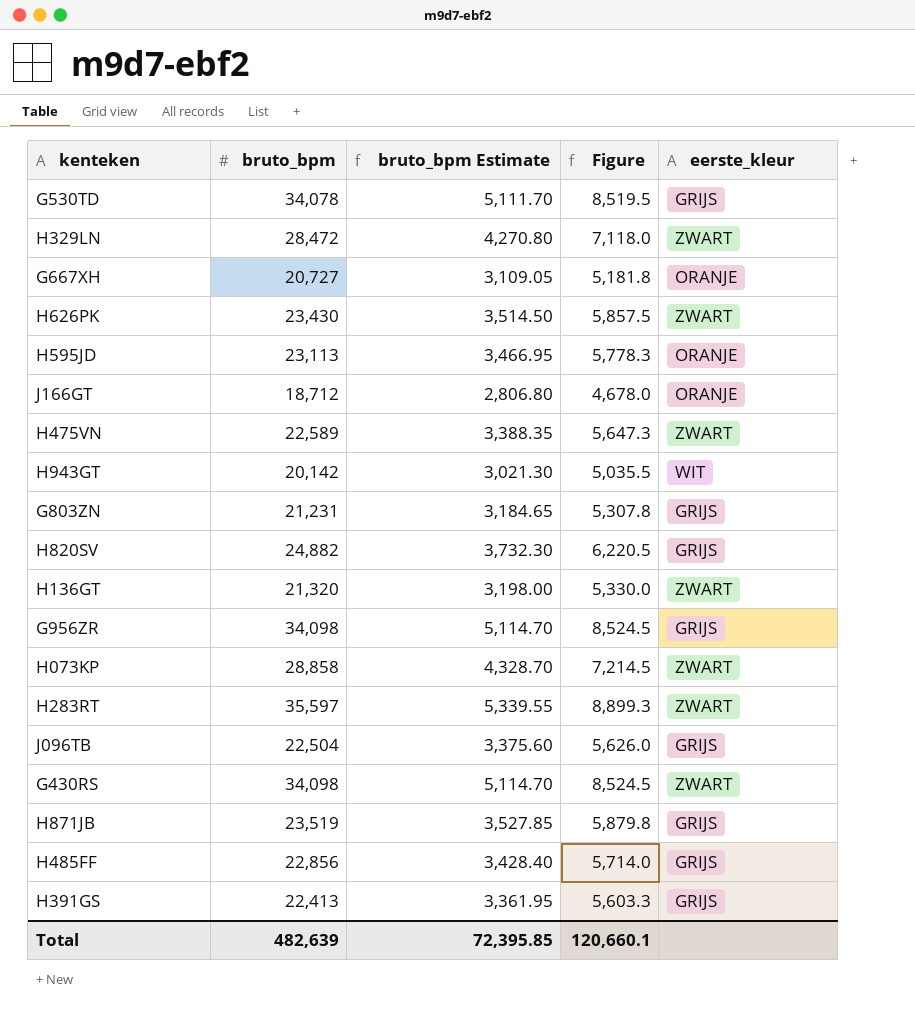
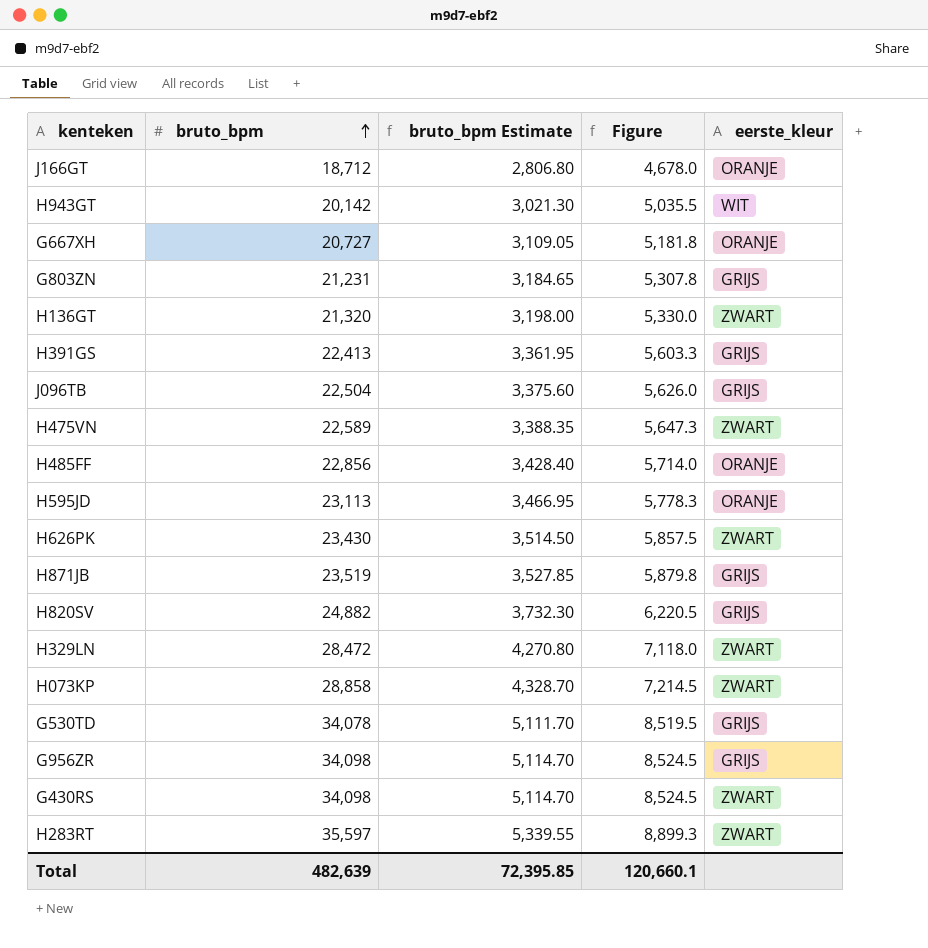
row order: none -> bruto_bpm ascending
H485FF | eerste_kleur: GRIJS -> ORANJE

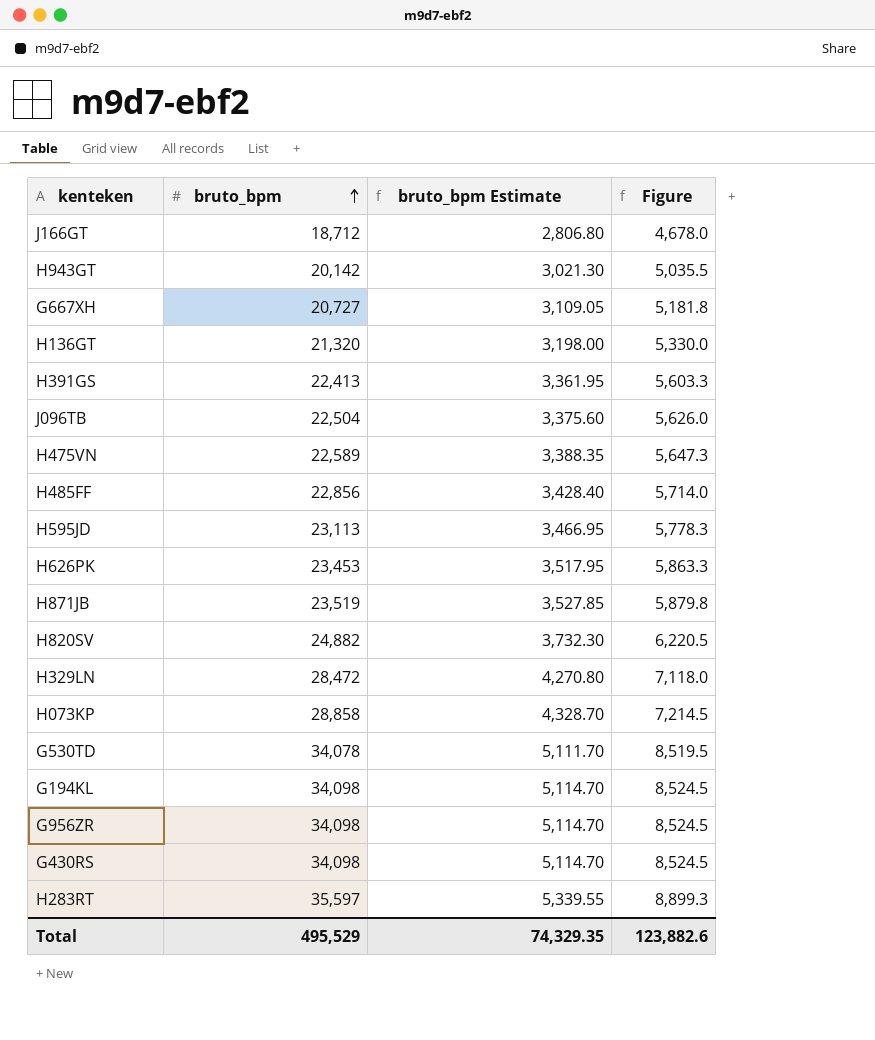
column eerste_kleur | position: 5 -> none
row G803ZN: 21,231 | 3,184.65 | 5,307.8 | GRIJS -> none
H626PK | bruto_bpm: 23,430 -> 23,453
H626PK | bruto_bpm Estimate: 3,514.50 -> 3,517.95
H626PK | Figure: 5,857.5 -> 5,863.3
row G194KL: none -> 34,098 | 5,114.70 | 8,524.5
Total | bruto_bpm: 482,639 -> 495,529
Total | bruto_bpm Estimate: 72,395.85 -> 74,329.35
Total | Figure: 120,660.1 -> 123,882.6

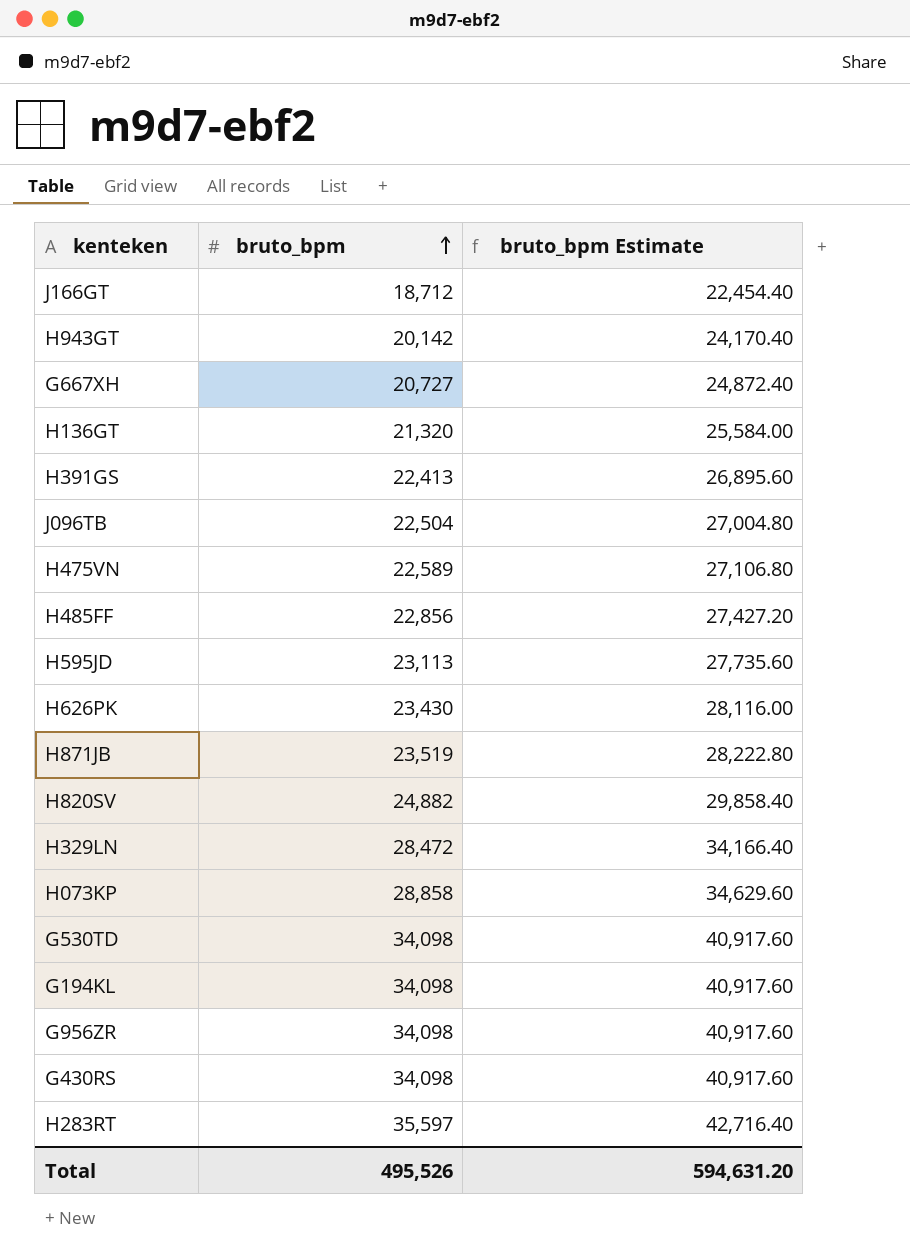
column Figure | formula: [bruto_bpm] * 0.25 -> none
column bruto_bpm Estimate | formula: [bruto_bpm] * 0.15 -> [bruto_bpm] * 1.2
H626PK | bruto_bpm: 23,453 -> 23,430
G530TD | bruto_bpm: 34,078 -> 34,098
Total | bruto_bpm: 495,529 -> 495,526
Total | bruto_bpm Estimate: 74,329.35 -> 594,631.20

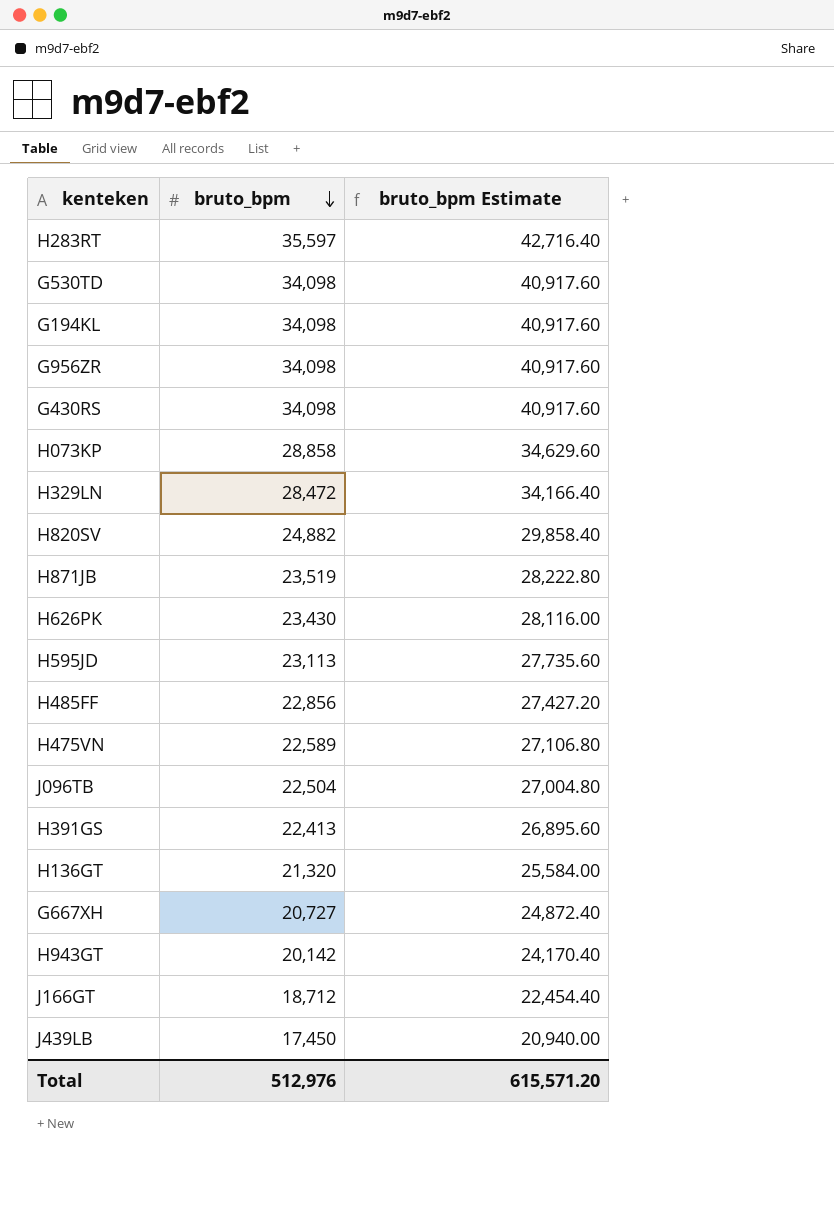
row order: bruto_bpm ascending -> bruto_bpm descending
row J439LB: none -> 17,450 | 20,940.00
Total | bruto_bpm: 495,526 -> 512,976
Total | bruto_bpm Estimate: 594,631.20 -> 615,571.20

